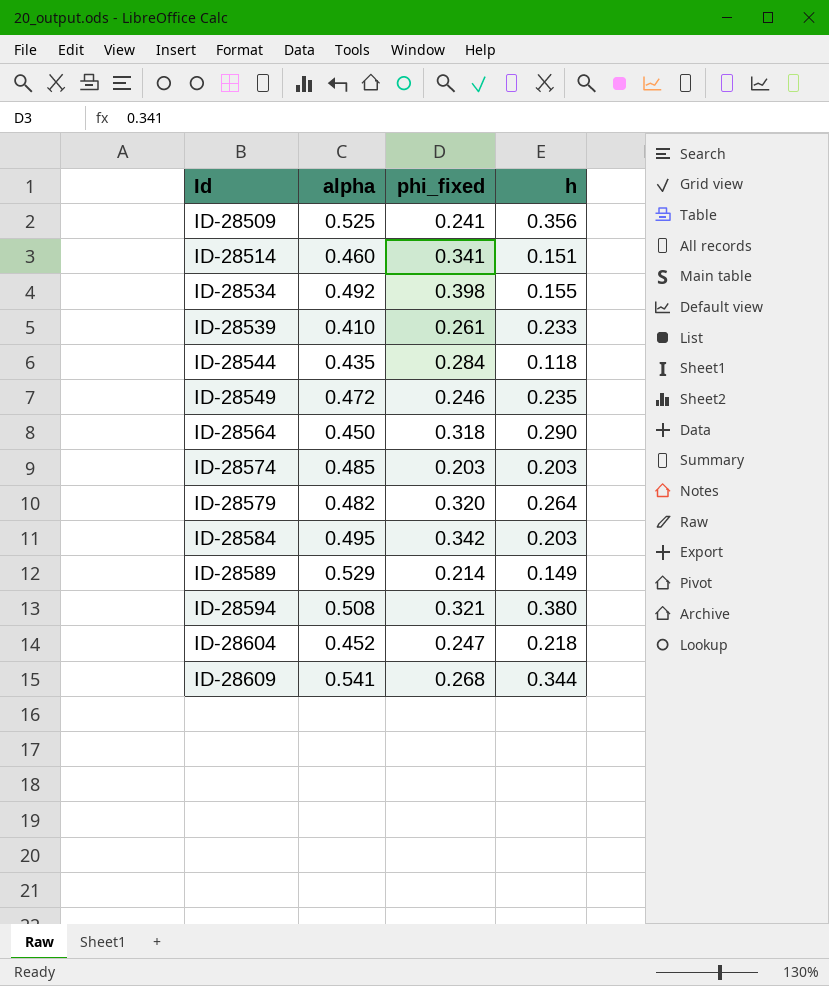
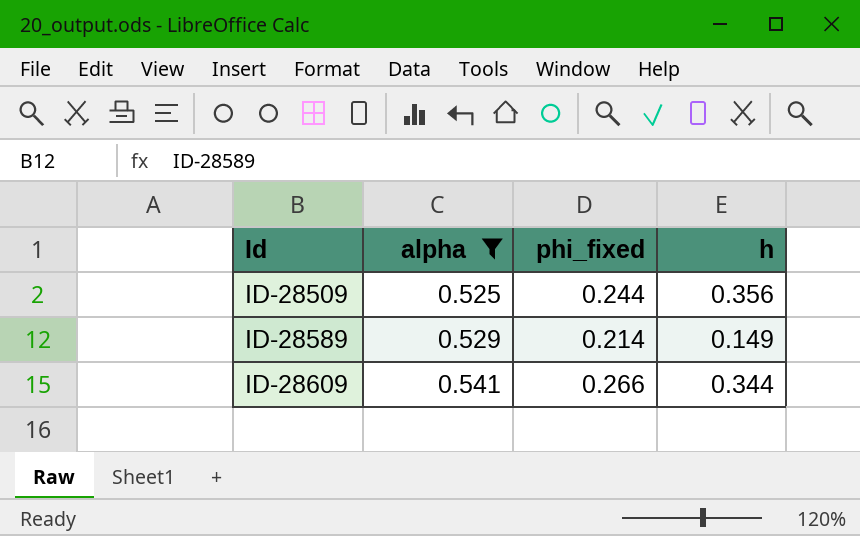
filter: none -> alpha >= 0.525
ID-28509 | phi_fixed: 0.241 -> 0.244
ID-28609 | phi_fixed: 0.268 -> 0.266

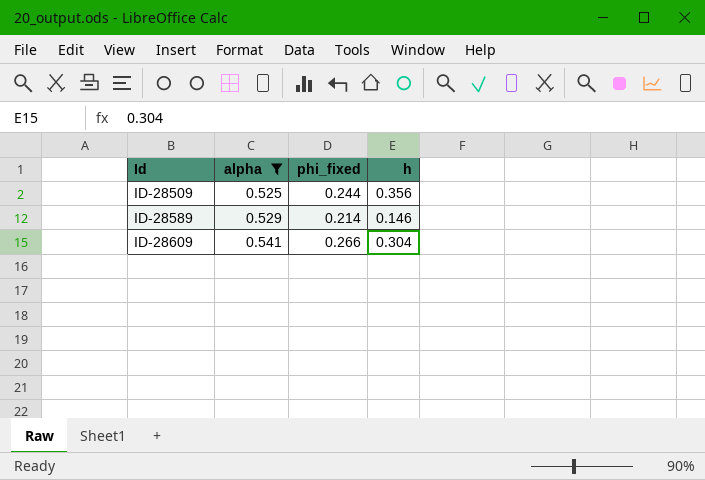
ID-28589 | h: 0.149 -> 0.146
ID-28609 | h: 0.344 -> 0.304

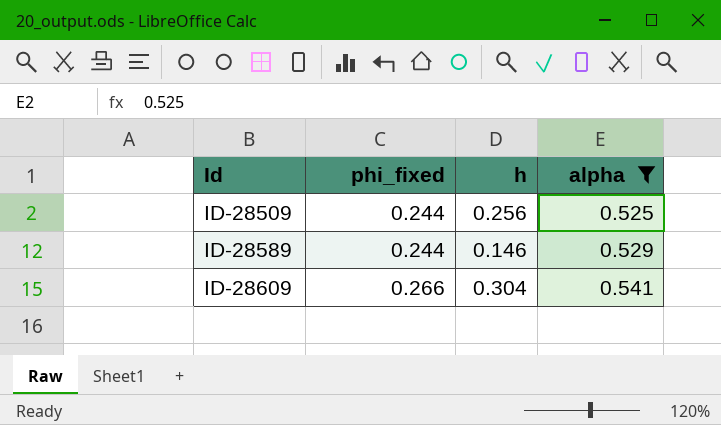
column alpha | position: 2 -> 4
ID-28509 | h: 0.356 -> 0.256
ID-28589 | phi_fixed: 0.214 -> 0.244

